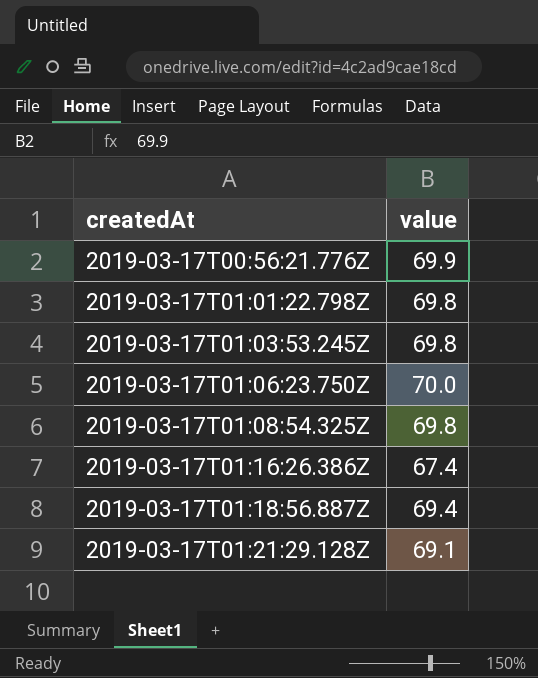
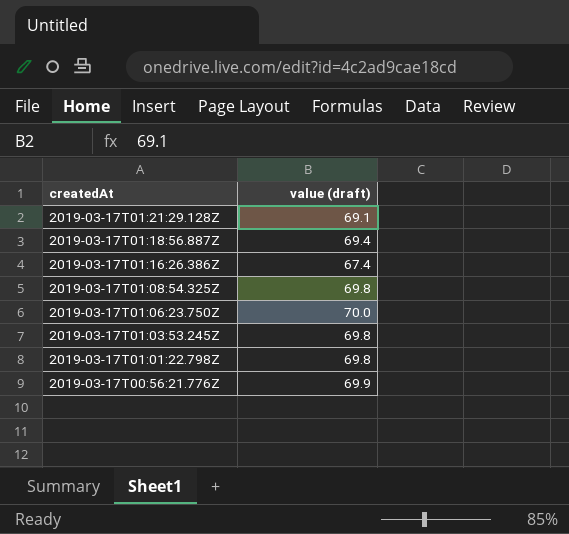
row order: createdAt ascending -> createdAt descending
column name: value -> value (draft)

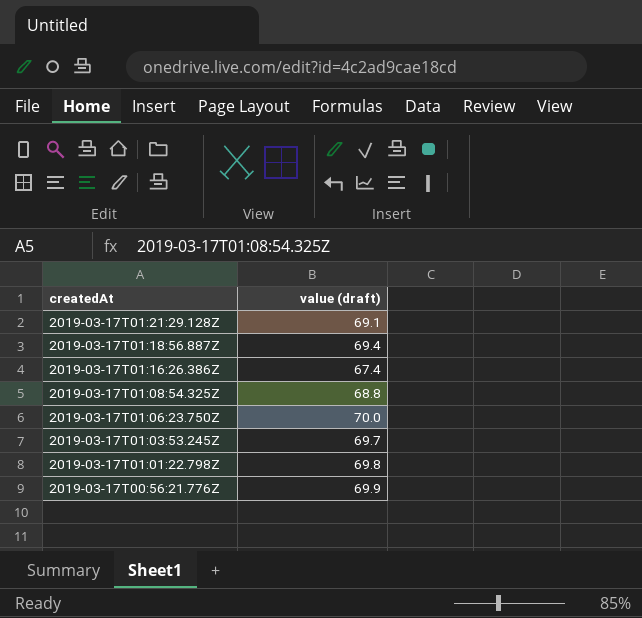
2019-03-17T01:08:54.325Z | value (draft): 69.8 -> 68.8
2019-03-17T01:03:53.245Z | value (draft): 69.8 -> 69.7

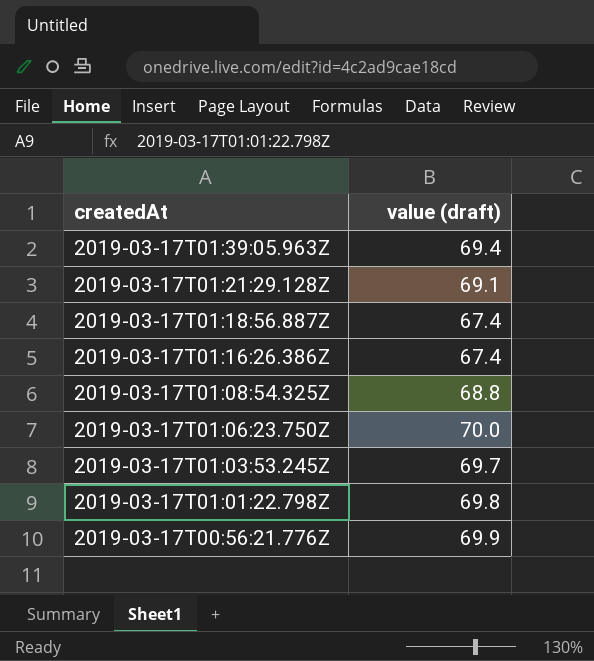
row 2019-03-17T01:39:05.963Z: none -> 69.4
2019-03-17T01:18:56.887Z | value (draft): 69.4 -> 67.4

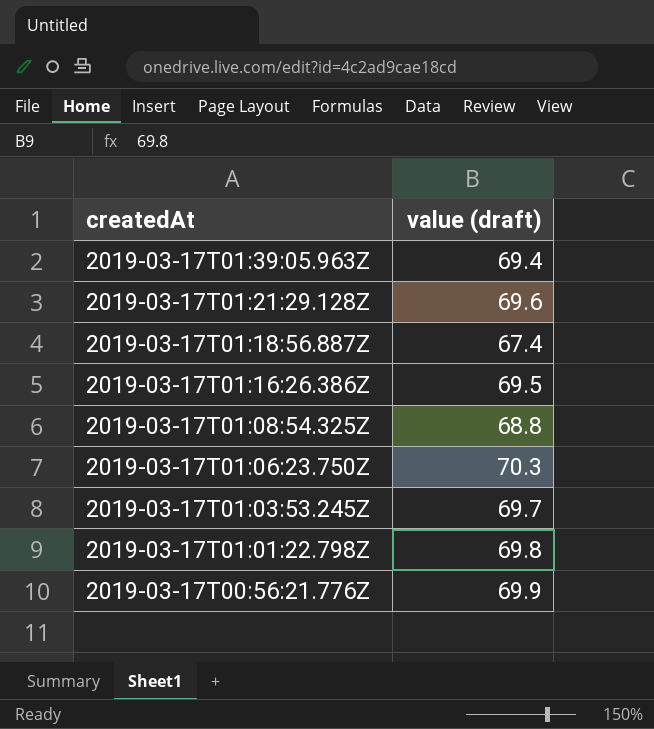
2019-03-17T01:21:29.128Z | value (draft): 69.1 -> 69.6
2019-03-17T01:16:26.386Z | value (draft): 67.4 -> 69.5
2019-03-17T01:06:23.750Z | value (draft): 70.0 -> 70.3

